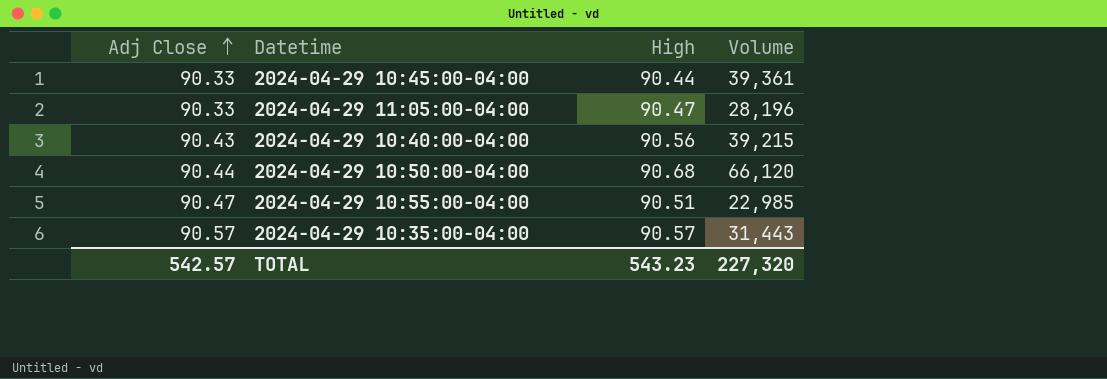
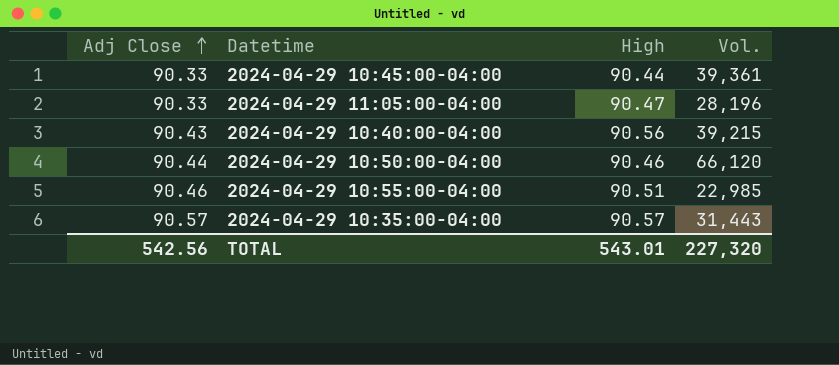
column name: Volume -> Vol.
2024-04-29 10:50:00-04:00 | High: 90.68 -> 90.46
2024-04-29 10:55:00-04:00 | Adj Close: 90.47 -> 90.46
TOTAL | Adj Close: 542.57 -> 542.56
TOTAL | High: 543.23 -> 543.01

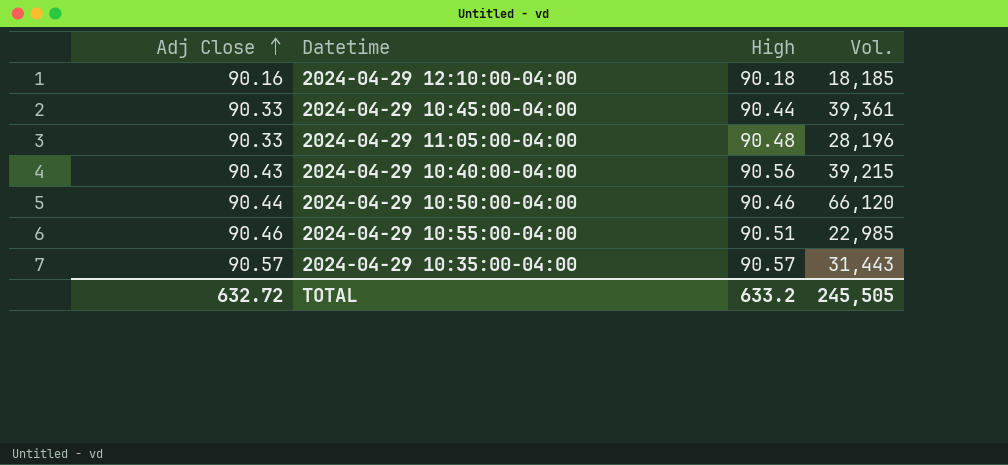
row 2024-04-29 12:10:00-04:00: none -> 90.16 | 90.18 | 18,185
2024-04-29 11:05:00-04:00 | High: 90.47 -> 90.48
TOTAL | Adj Close: 542.56 -> 632.72
TOTAL | High: 543.01 -> 633.2
TOTAL | Vol.: 227,320 -> 245,505

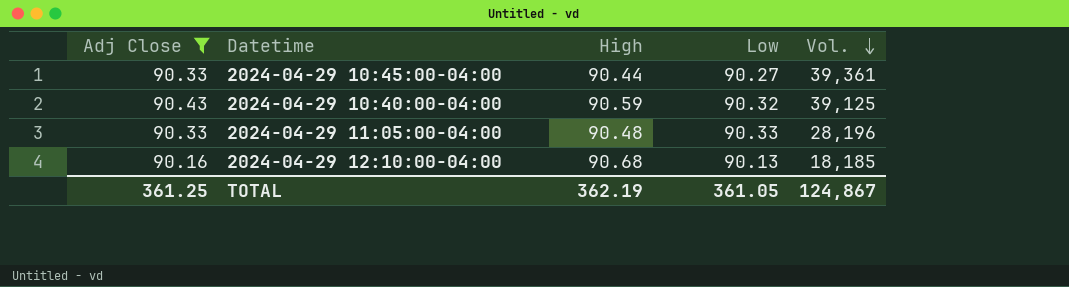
filter: none -> Adj Close <= 90.43
row order: Adj Close ascending -> Vol. descending
column Low | position: none -> 4
2024-04-29 10:40:00-04:00 | High: 90.56 -> 90.59
2024-04-29 10:40:00-04:00 | Vol.: 39,215 -> 39,125
2024-04-29 12:10:00-04:00 | High: 90.18 -> 90.68
TOTAL | Adj Close: 632.72 -> 361.25
TOTAL | High: 633.2 -> 362.19
TOTAL | Vol.: 245,505 -> 124,867

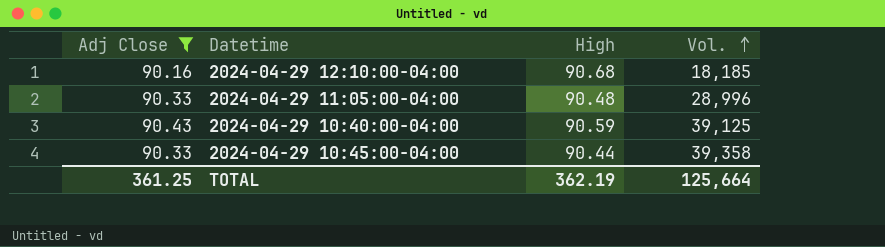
row order: Vol. descending -> Vol. ascending
column Low | position: 4 -> none
2024-04-29 11:05:00-04:00 | Vol.: 28,196 -> 28,996
2024-04-29 10:45:00-04:00 | Vol.: 39,361 -> 39,358
TOTAL | Vol.: 124,867 -> 125,664

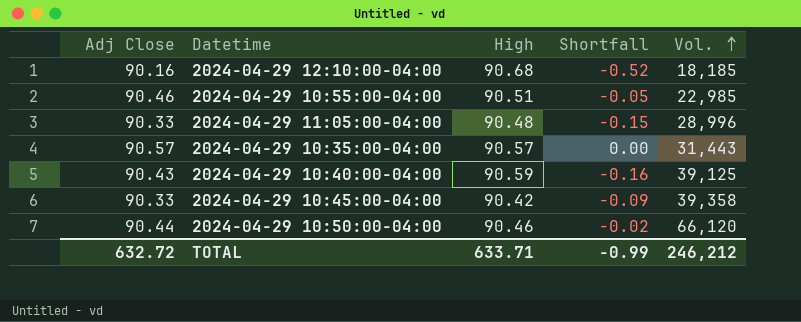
filter: Adj Close <= 90.43 -> none
column Shortfall | formula: none -> [Adj Close] - [High]
2024-04-29 10:45:00-04:00 | High: 90.44 -> 90.42
TOTAL | Adj Close: 361.25 -> 632.72
TOTAL | High: 362.19 -> 633.71
TOTAL | Vol.: 125,664 -> 246,212

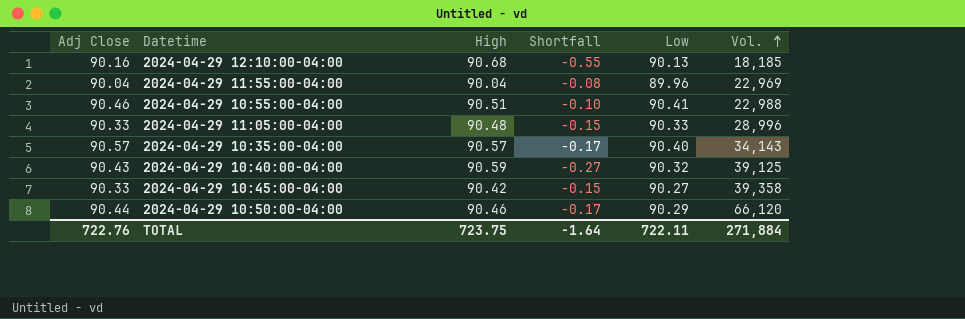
column Shortfall | formula: [Adj Close] - [High] -> [Low] - [High]
column Low | position: none -> 5
row 2024-04-29 11:55:00-04:00: none -> 90.04 | 90.04 | -0.08 | 89.96 | 22,969
2024-04-29 10:55:00-04:00 | Vol.: 22,985 -> 22,988
2024-04-29 10:35:00-04:00 | Vol.: 31,443 -> 34,143
TOTAL | Adj Close: 632.72 -> 722.76
TOTAL | High: 633.71 -> 723.75
TOTAL | Shortfall: -0.99 -> -1.64
TOTAL | Vol.: 246,212 -> 271,884

